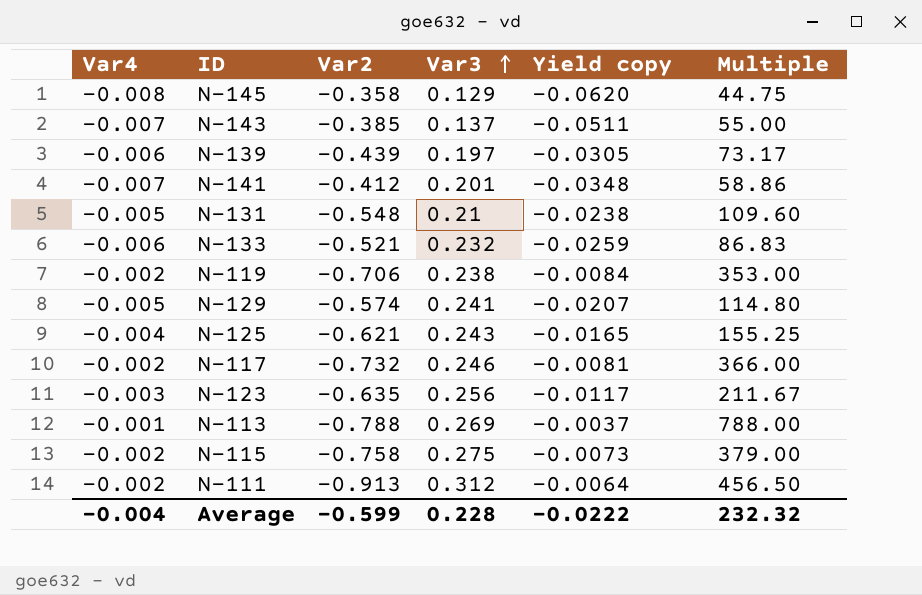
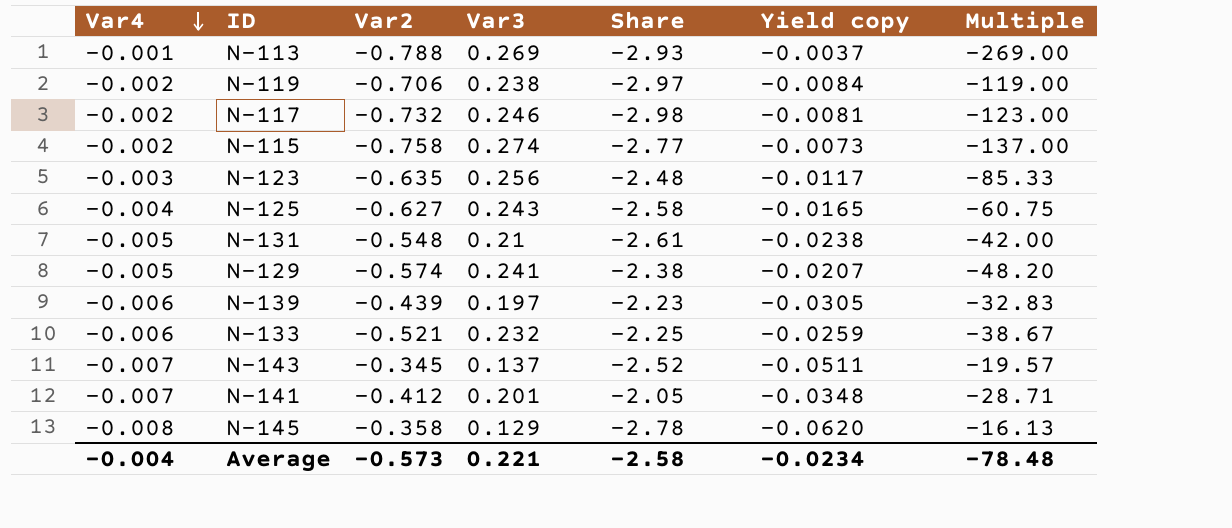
row order: Var3 ascending -> Var4 descending
column Share | formula: none -> [Var2] / [Var3]
column Multiple | formula: [Var2] / [Var4] -> [Var3] / [Var4]
row N-111: -0.002 | -0.913 | 0.312 | -0.0064 | 456.50 -> none
N-115 | Var3: 0.275 -> 0.274
N-125 | Var2: -0.621 -> -0.627
N-143 | Var2: -0.385 -> -0.345
Average | Var2: -0.599 -> -0.573
Average | Var3: 0.228 -> 0.221
Average | Yield copy: -0.0222 -> -0.0234
Average | Multiple: 232.32 -> -78.48

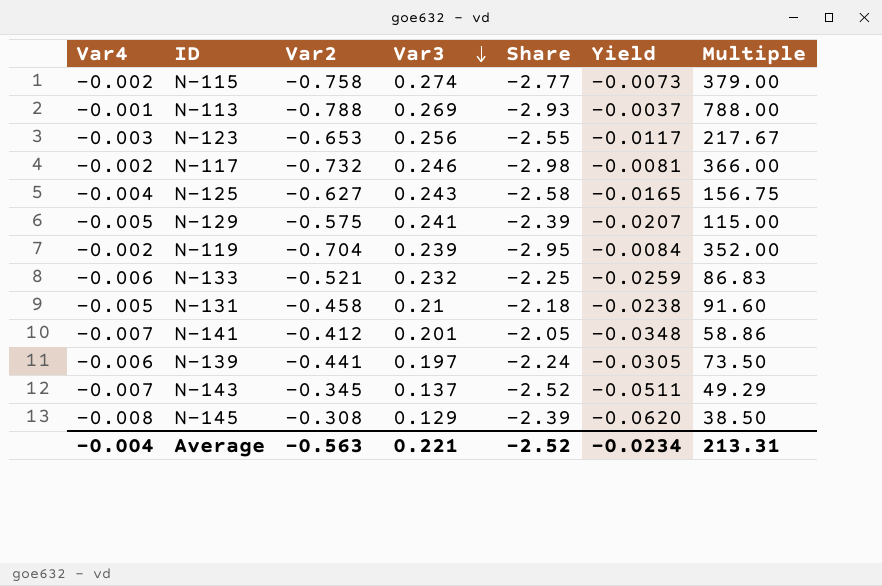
row order: Var4 descending -> Var3 descending
column name: Yield copy -> Yield
column Multiple | formula: [Var3] / [Var4] -> [Var2] / [Var4]
N-123 | Var2: -0.635 -> -0.653
N-123 | Share: -2.48 -> -2.55
N-129 | Var2: -0.574 -> -0.575
N-129 | Share: -2.38 -> -2.39
N-119 | Var2: -0.706 -> -0.704
N-119 | Var3: 0.238 -> 0.239
N-119 | Share: -2.97 -> -2.95
N-131 | Var2: -0.548 -> -0.458
N-131 | Share: -2.61 -> -2.18
N-139 | Var2: -0.439 -> -0.441
N-139 | Share: -2.23 -> -2.24
N-145 | Var2: -0.358 -> -0.308
N-145 | Share: -2.78 -> -2.39
Average | Var2: -0.573 -> -0.563
Average | Share: -2.58 -> -2.52
Average | Multiple: -78.48 -> 213.31

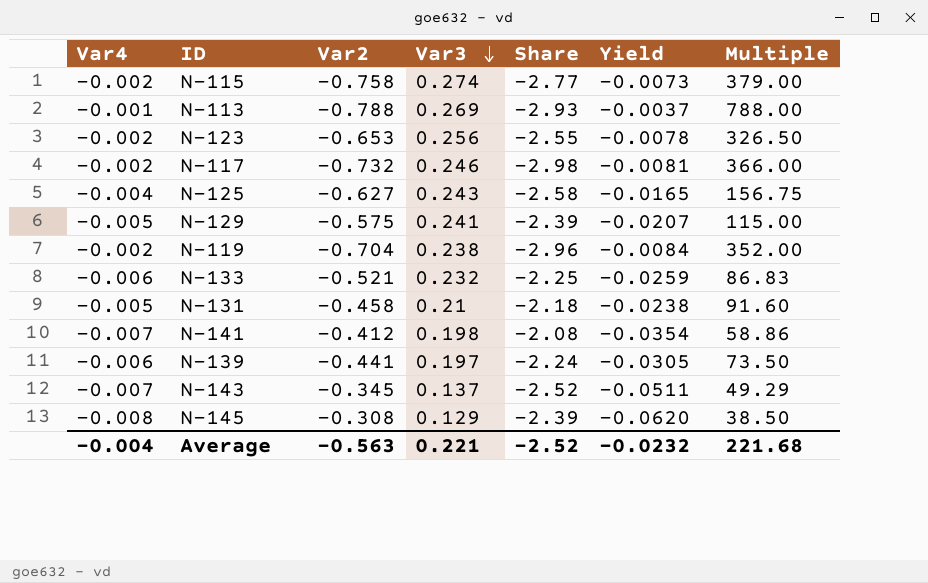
N-123 | Var4: -0.003 -> -0.002
N-123 | Yield: -0.0117 -> -0.0078
N-123 | Multiple: 217.67 -> 326.50
N-119 | Var3: 0.239 -> 0.238
N-119 | Share: -2.95 -> -2.96
N-141 | Var3: 0.201 -> 0.198
N-141 | Share: -2.05 -> -2.08
N-141 | Yield: -0.0348 -> -0.0354
Average | Yield: -0.0234 -> -0.0232
Average | Multiple: 213.31 -> 221.68

